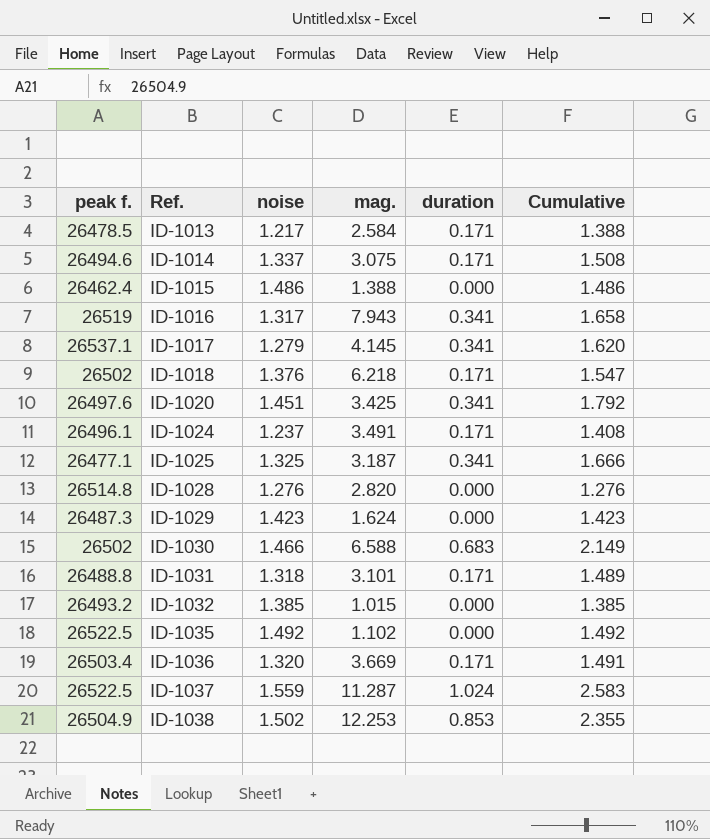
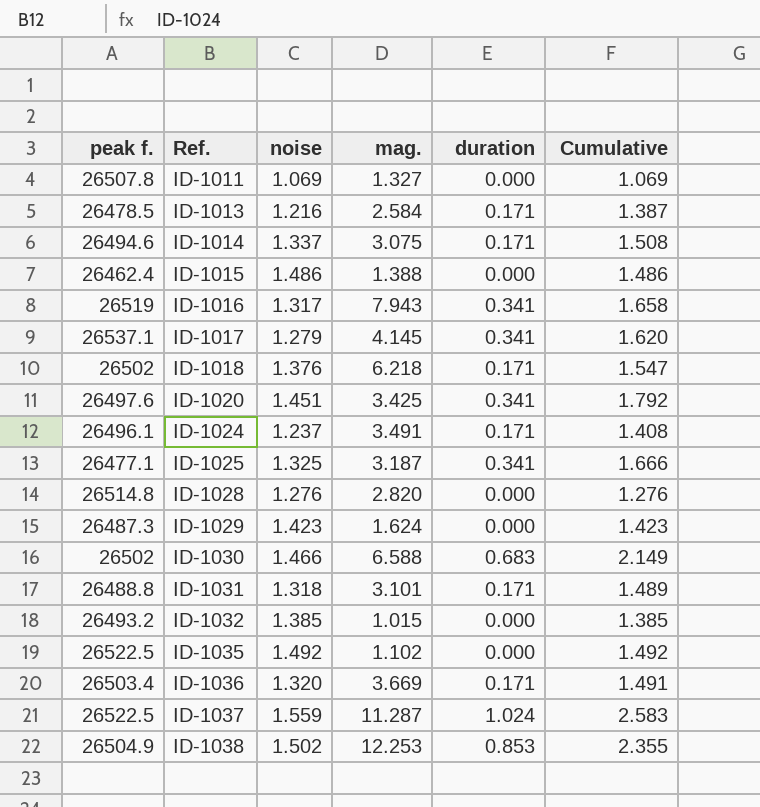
row ID-1011: none -> 26507.8 | 1.069 | 1.327 | 0.000 | 1.069
ID-1013 | noise: 1.217 -> 1.216
ID-1013 | Cumulative: 1.388 -> 1.387

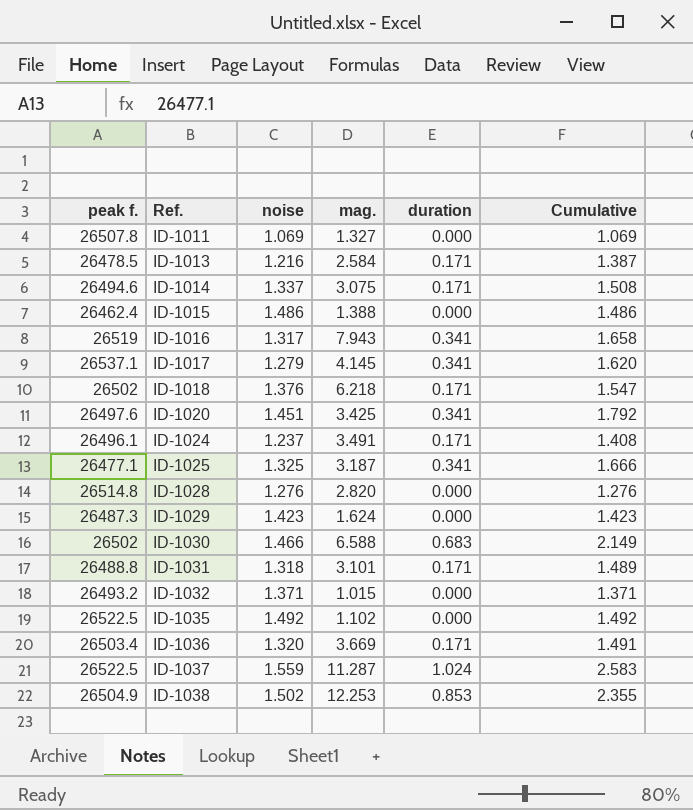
ID-1032 | noise: 1.385 -> 1.371
ID-1032 | Cumulative: 1.385 -> 1.371

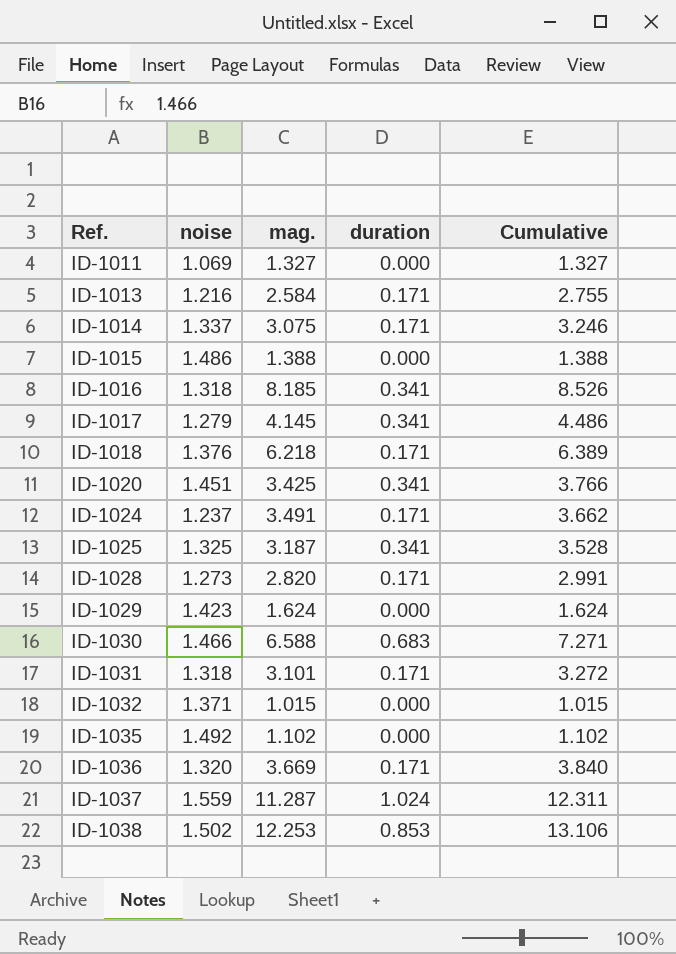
column peak f. | position: 1 -> none
column Cumulative | formula: [noise] + [duration] -> [mag.] + [duration]
ID-1016 | noise: 1.317 -> 1.318
ID-1016 | mag.: 7.943 -> 8.185
ID-1028 | noise: 1.276 -> 1.273
ID-1028 | duration: 0.000 -> 0.171

